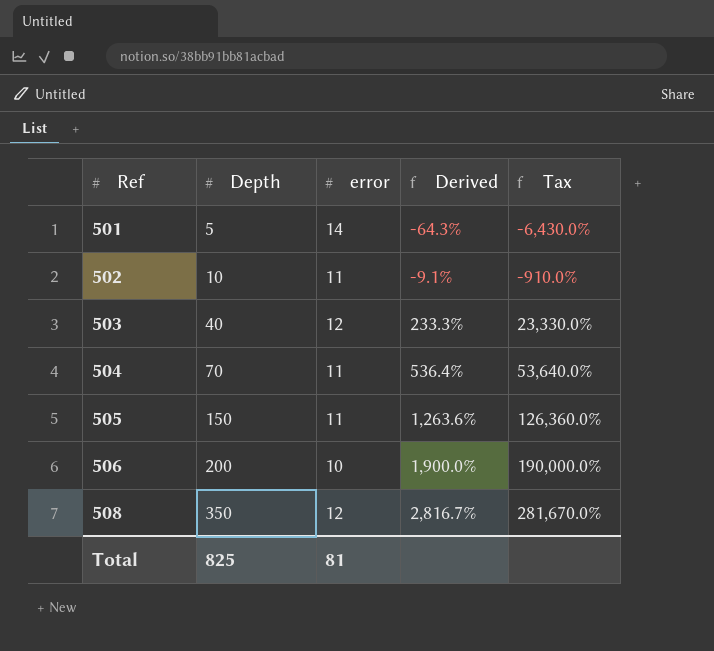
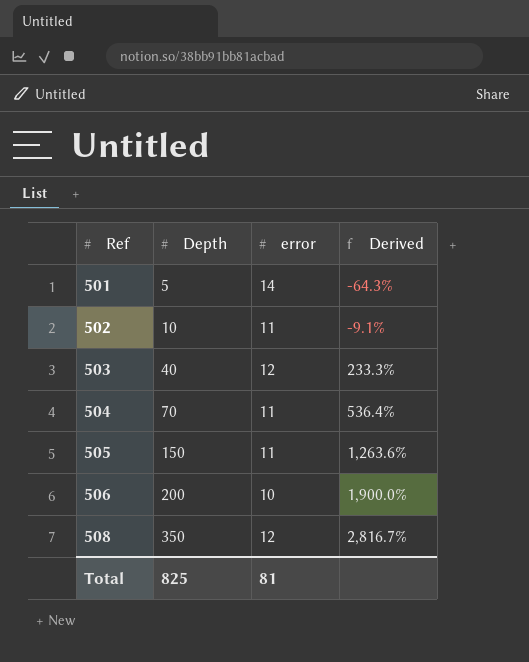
column Tax | formula: [Derived] * 100 -> none

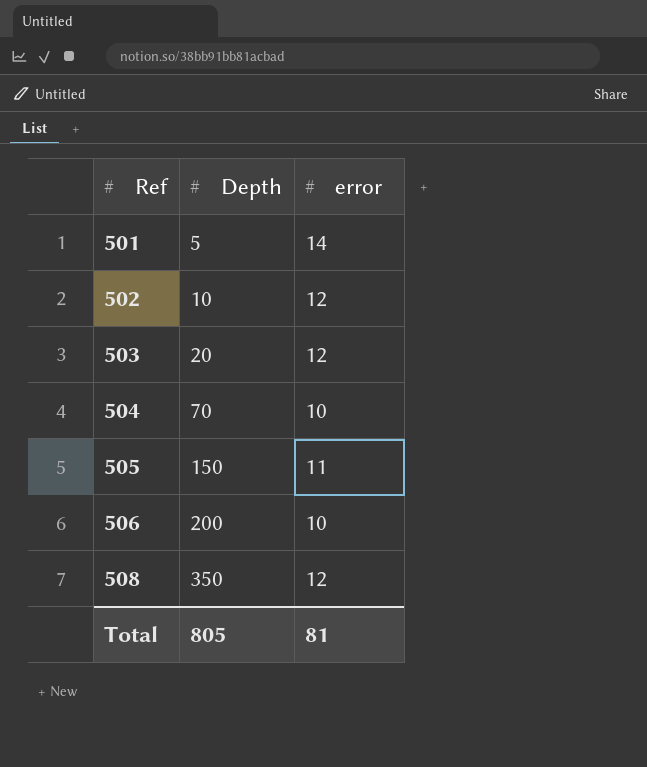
column Derived | formula: ([Depth] - [error]) / [error] -> none
502 | error: 11 -> 12
503 | Depth: 40 -> 20
504 | error: 11 -> 10
Total | Depth: 825 -> 805

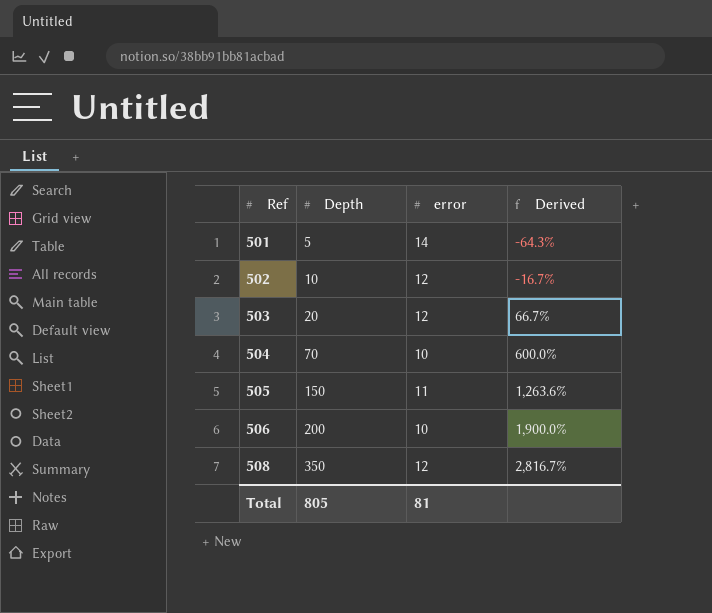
column Derived | formula: none -> ([Depth] - [error]) / [error]

